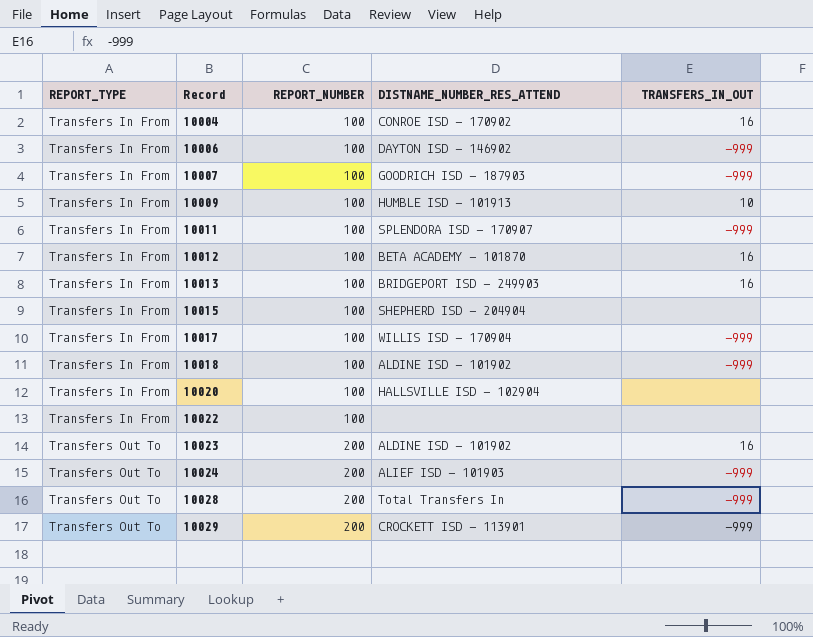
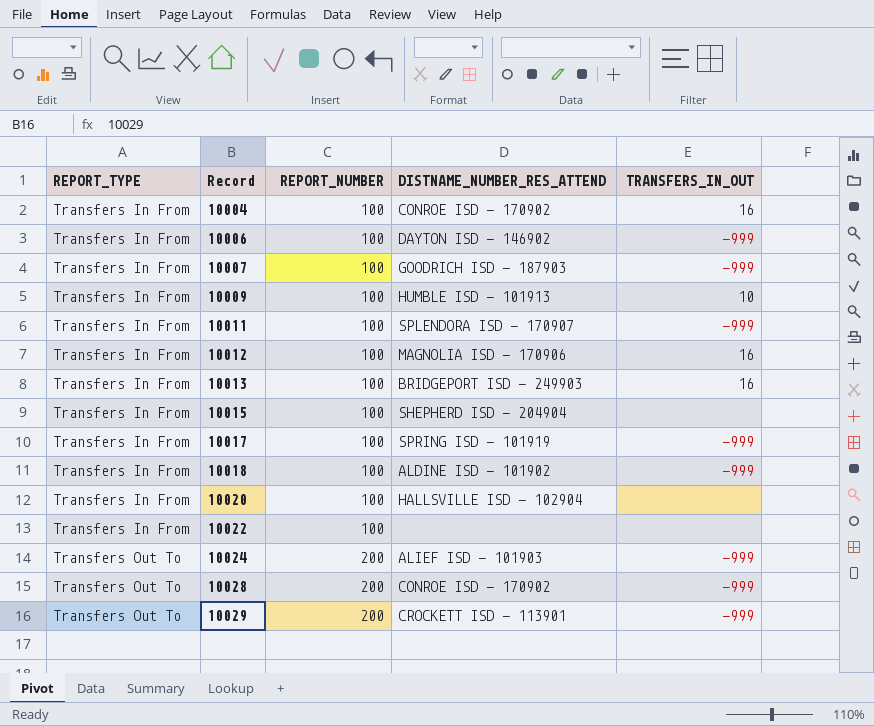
row 10023: Transfers Out To | 200 | ALDINE ISD - 101902 | 16 -> none
10012 | DISTNAME_NUMBER_RES_ATTEND: BETA ACADEMY - 101870 -> MAGNOLIA ISD - 170906
10017 | DISTNAME_NUMBER_RES_ATTEND: WILLIS ISD - 170904 -> SPRING ISD - 101919
10028 | DISTNAME_NUMBER_RES_ATTEND: Total Transfers In -> CONROE ISD - 170902

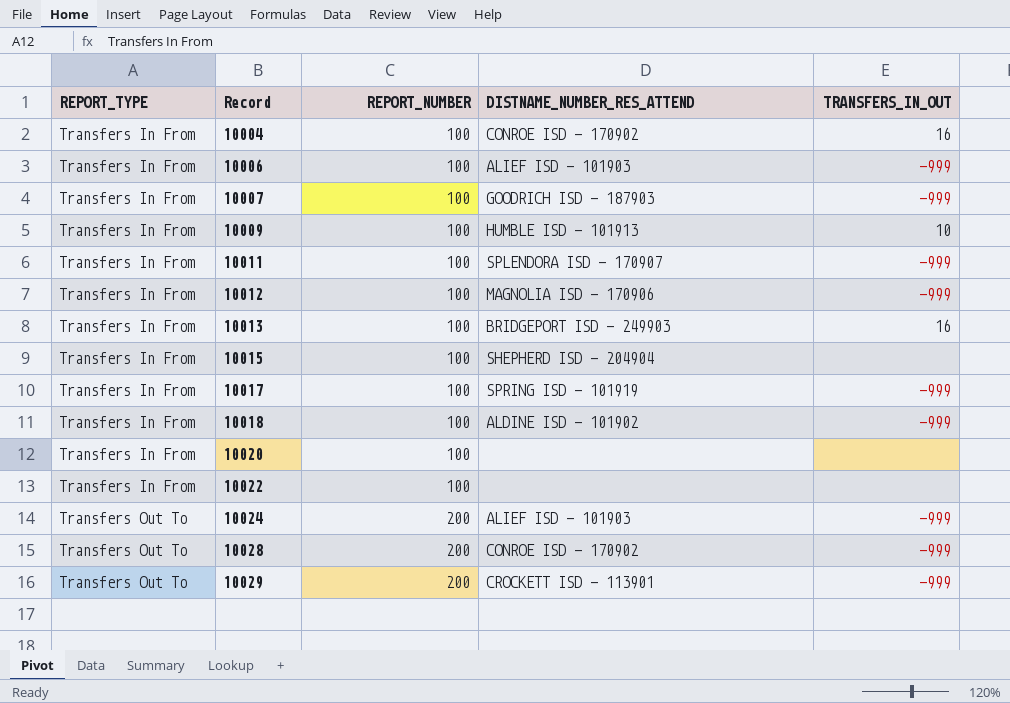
10006 | DISTNAME_NUMBER_RES_ATTEND: DAYTON ISD - 146902 -> ALIEF ISD - 101903
10012 | TRANSFERS_IN_OUT: 16 -> -999
10020 | DISTNAME_NUMBER_RES_ATTEND: HALLSVILLE ISD - 102904 -> none

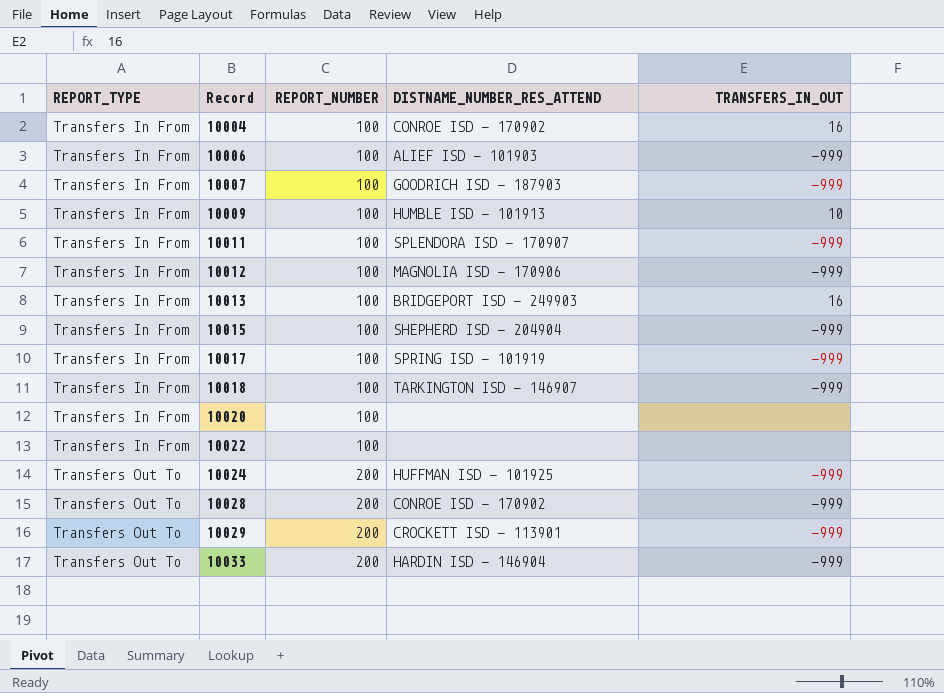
10015 | TRANSFERS_IN_OUT: none -> -999
10018 | DISTNAME_NUMBER_RES_ATTEND: ALDINE ISD - 101902 -> TARKINGTON ISD - 146907
10024 | DISTNAME_NUMBER_RES_ATTEND: ALIEF ISD - 101903 -> HUFFMAN ISD - 101925
row 10033: none -> Transfers Out To | 200 | HARDIN ISD - 146904 | -999

